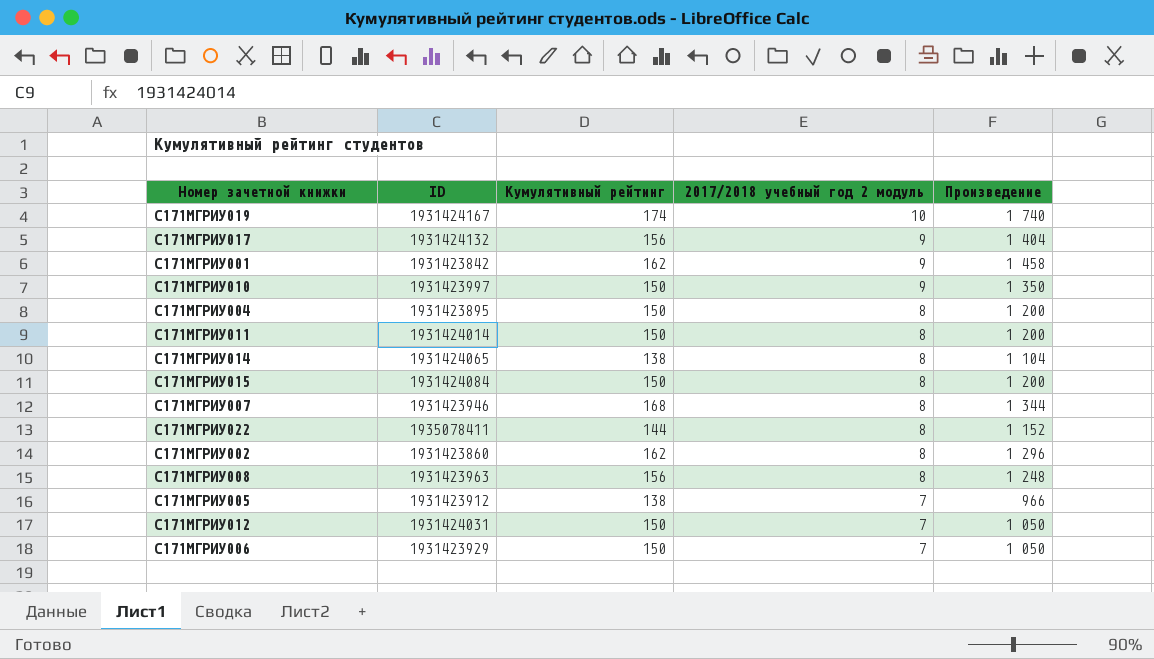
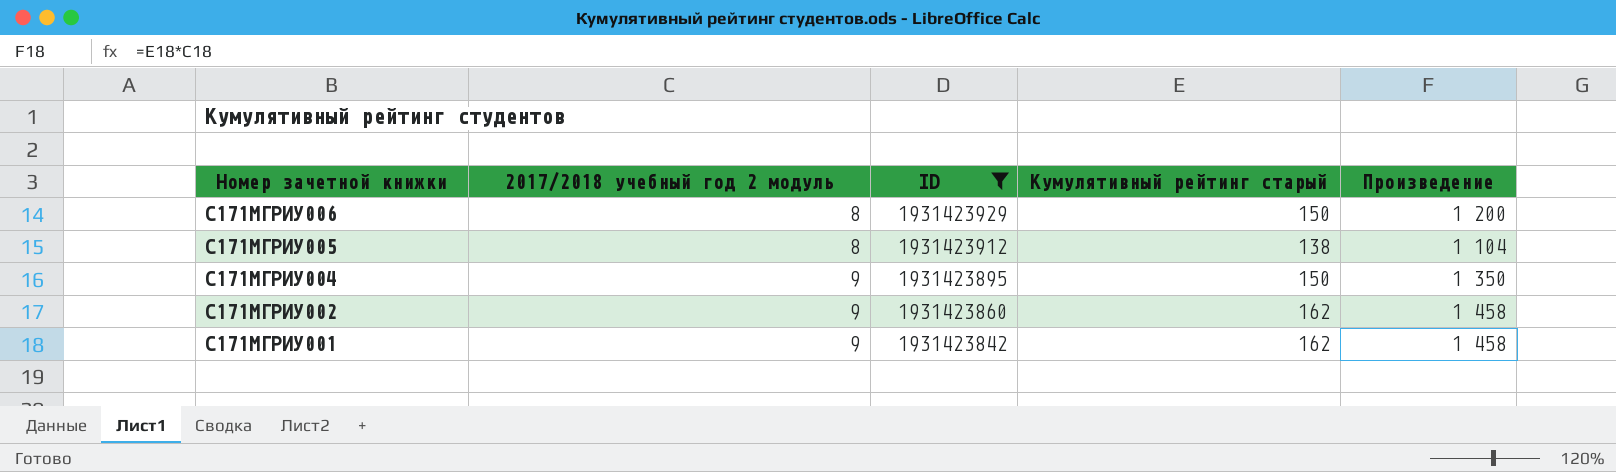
filter: none -> ID <= 1931423929
row order: 2017/2018 учебный год 2 модуль descending -> Номер зачетной книжки descending
column 2017/2018 учебный год 2 модуль | position: 4 -> 2
column name: Кумулятивный рейтинг -> Кумулятивный рейтинг старый
С171МГРИУ006 | 2017/2018 учебный год 2 модуль: 7 -> 8
С171МГРИУ006 | Произведение: 1 050 -> 1 200
С171МГРИУ005 | 2017/2018 учебный год 2 модуль: 7 -> 8
С171МГРИУ005 | Произведение: 966 -> 1 104
С171МГРИУ004 | 2017/2018 учебный год 2 модуль: 8 -> 9
С171МГРИУ004 | Произведение: 1 200 -> 1 350
С171МГРИУ002 | 2017/2018 учебный год 2 модуль: 8 -> 9
С171МГРИУ002 | Произведение: 1 296 -> 1 458

